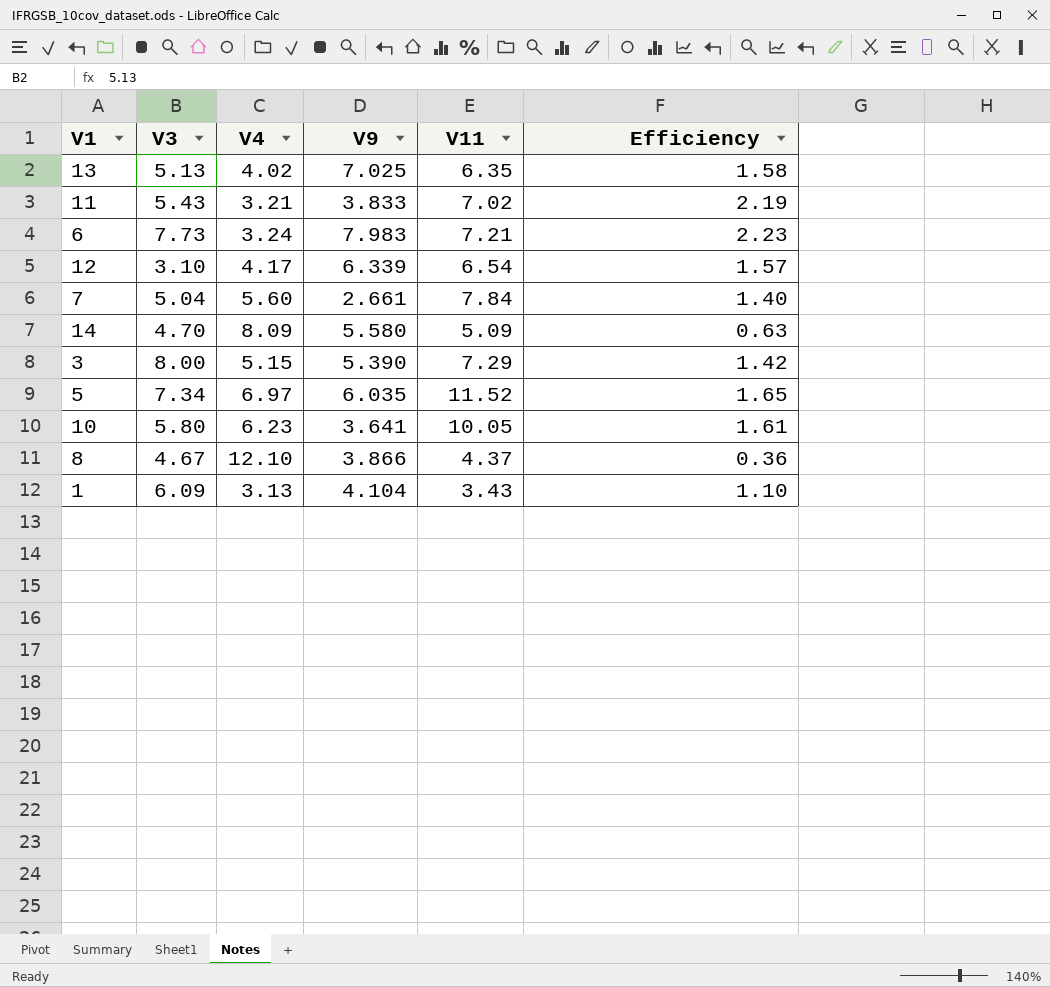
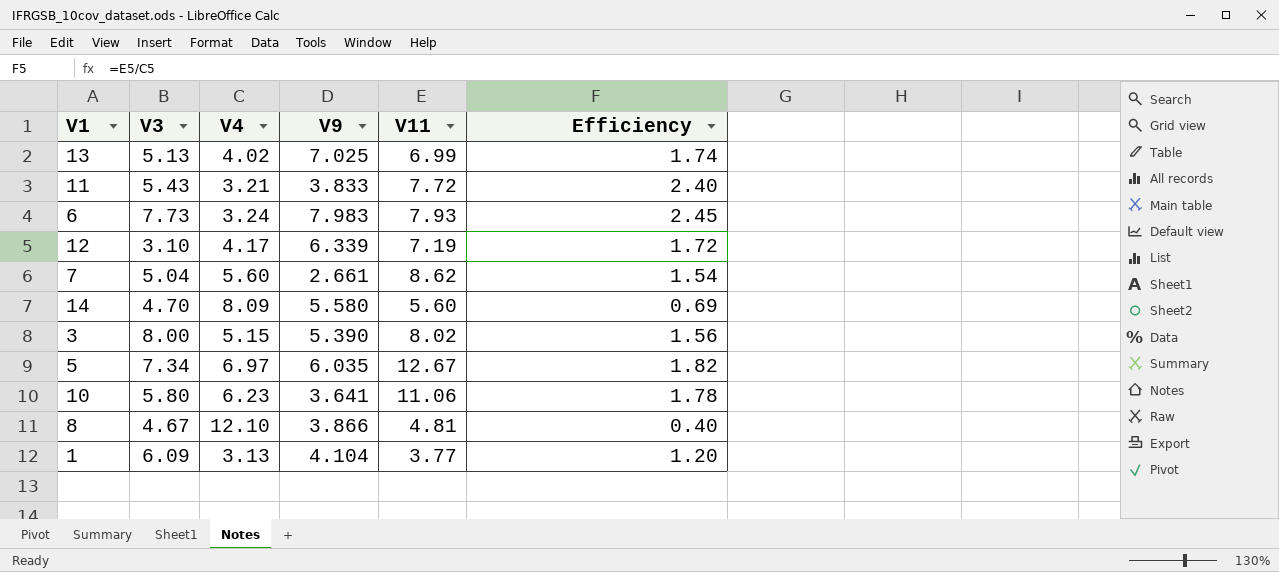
13 | V11: 6.35 -> 6.99
13 | Efficiency: 1.58 -> 1.74
11 | V11: 7.02 -> 7.72
11 | Efficiency: 2.19 -> 2.40
6 | V11: 7.21 -> 7.93
6 | Efficiency: 2.23 -> 2.45
12 | V11: 6.54 -> 7.19
12 | Efficiency: 1.57 -> 1.72
7 | V11: 7.84 -> 8.62
7 | Efficiency: 1.40 -> 1.54
14 | V11: 5.09 -> 5.60
14 | Efficiency: 0.63 -> 0.69
3 | V11: 7.29 -> 8.02
3 | Efficiency: 1.42 -> 1.56
5 | V11: 11.52 -> 12.67
5 | Efficiency: 1.65 -> 1.82
10 | V11: 10.05 -> 11.06
10 | Efficiency: 1.61 -> 1.78
8 | V11: 4.37 -> 4.81
8 | Efficiency: 0.36 -> 0.40
1 | V11: 3.43 -> 3.77
1 | Efficiency: 1.10 -> 1.20

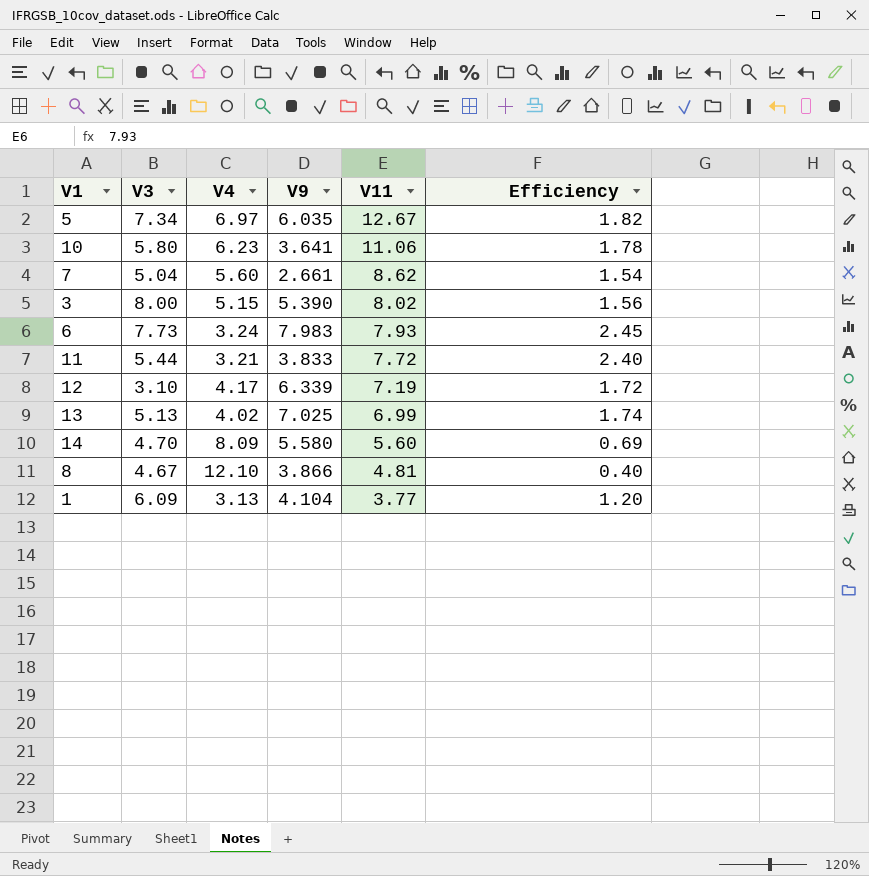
row order: none -> V11 descending
11 | V3: 5.43 -> 5.44

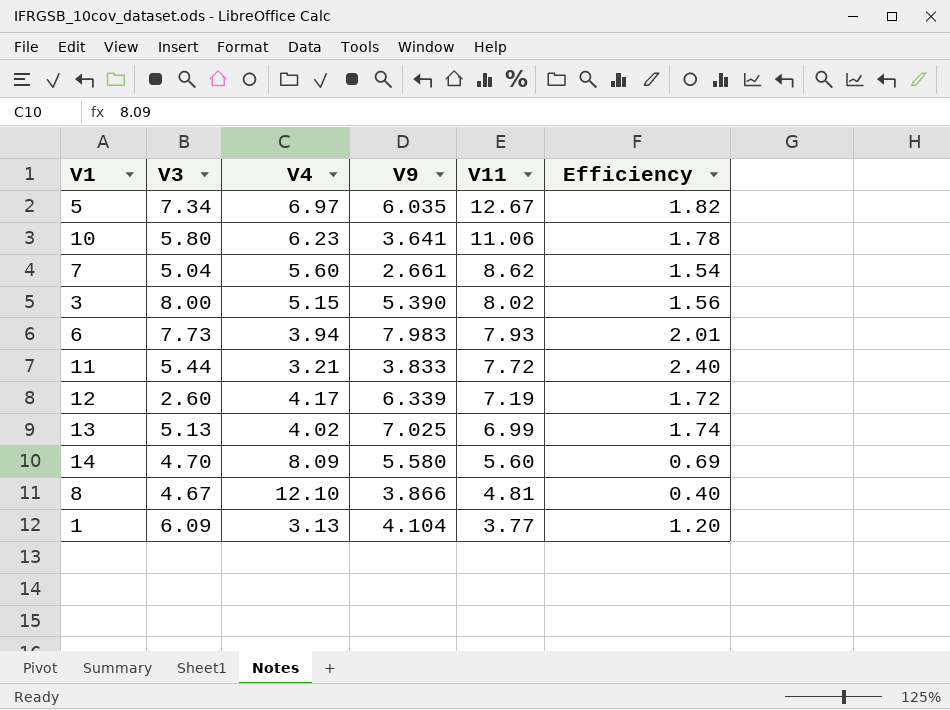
6 | V4: 3.24 -> 3.94
6 | Efficiency: 2.45 -> 2.01
12 | V3: 3.10 -> 2.60

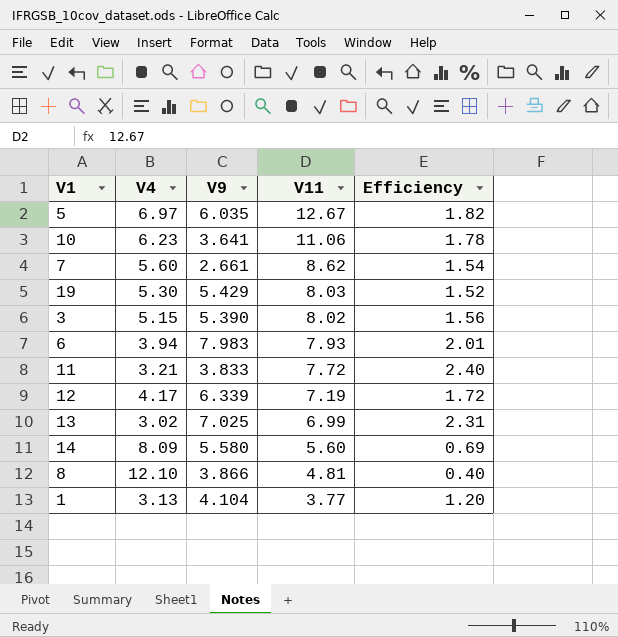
column V3 | position: 2 -> none
row 19: none -> 5.30 | 5.429 | 8.03 | 1.52
13 | V4: 4.02 -> 3.02
13 | Efficiency: 1.74 -> 2.31

